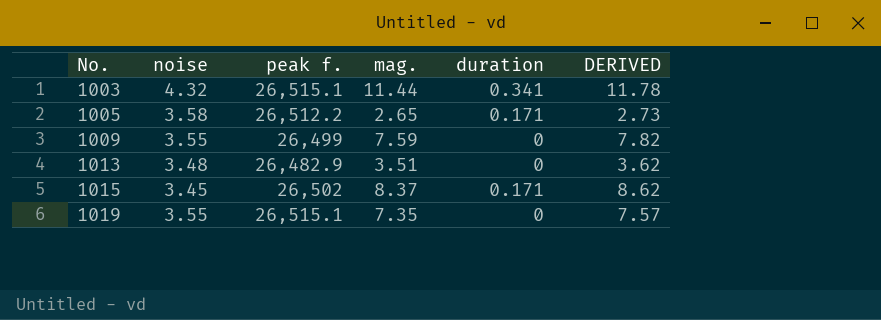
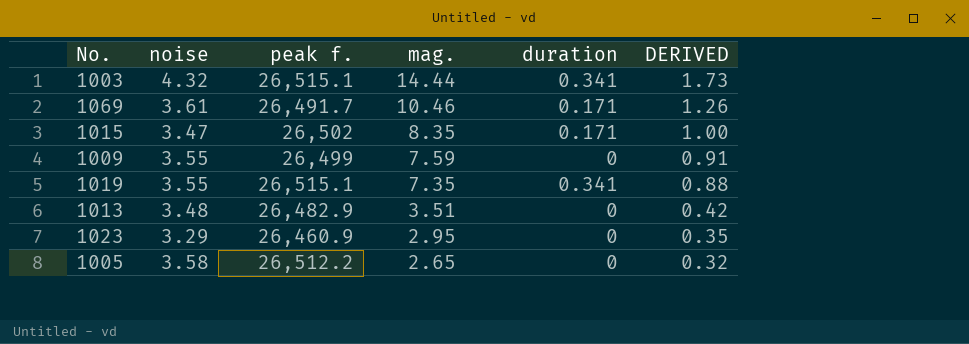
row order: No. ascending -> mag. descending
column DERIVED | formula: [mag.] * 1.03 -> [mag.] * 0.12
1003 | mag.: 11.44 -> 14.44
row 1069: none -> 3.61 | 26,491.7 | 10.46 | 0.171 | 1.26
1015 | noise: 3.45 -> 3.47
1015 | mag.: 8.37 -> 8.35
1019 | duration: 0 -> 0.341
row 1023: none -> 3.29 | 26,460.9 | 2.95 | 0 | 0.35
1005 | duration: 0.171 -> 0

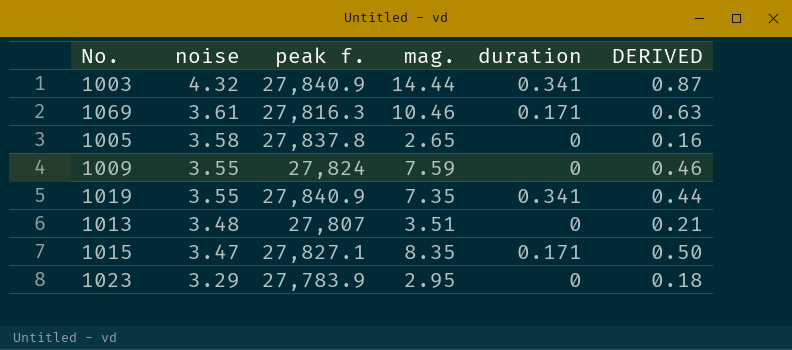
row order: mag. descending -> noise descending
column DERIVED | formula: [mag.] * 0.12 -> [mag.] * 0.06
1003 | peak f.: 26,515.1 -> 27,840.9
1069 | peak f.: 26,491.7 -> 27,816.3
1005 | peak f.: 26,512.2 -> 27,837.8
1009 | peak f.: 26,499 -> 27,824
1019 | peak f.: 26,515.1 -> 27,840.9
1013 | peak f.: 26,482.9 -> 27,807
1015 | peak f.: 26,502 -> 27,827.1
1023 | peak f.: 26,460.9 -> 27,783.9

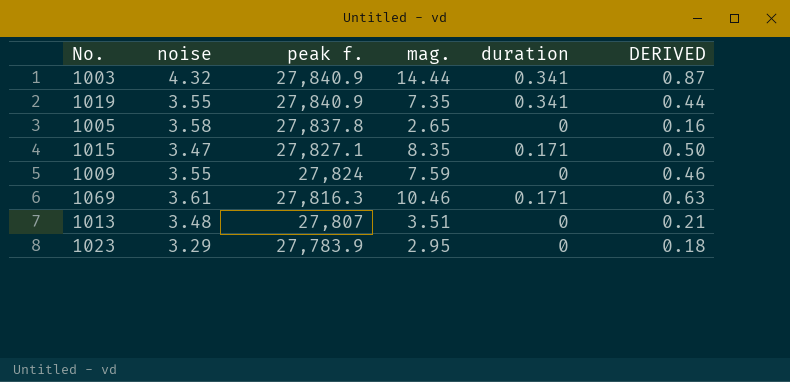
row order: noise descending -> peak f. descending

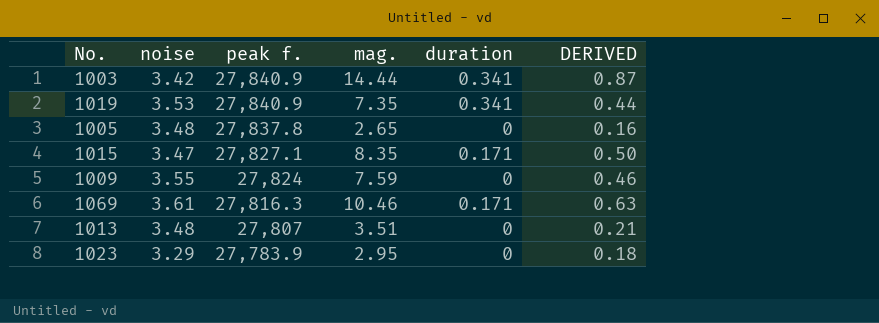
1003 | noise: 4.32 -> 3.42
1019 | noise: 3.55 -> 3.53
1005 | noise: 3.58 -> 3.48

